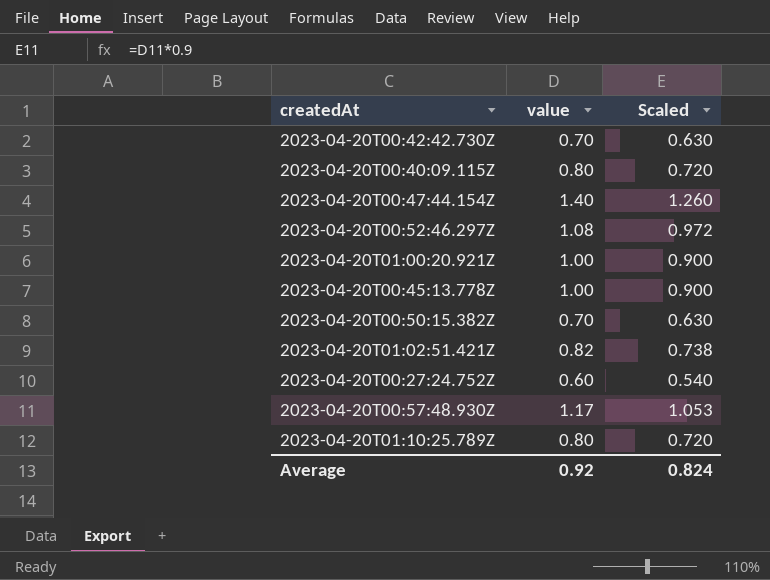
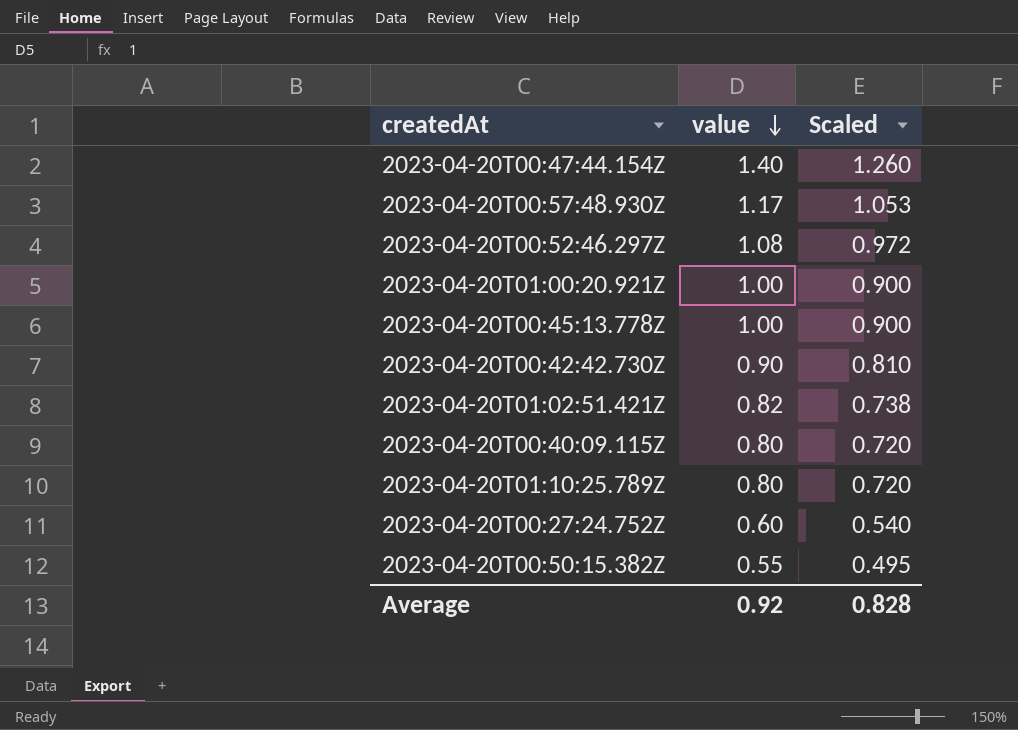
row order: none -> value descending
2023-04-20T00:42:42.730Z | value: 0.70 -> 0.90
2023-04-20T00:42:42.730Z | Scaled: 0.630 -> 0.810
2023-04-20T00:50:15.382Z | value: 0.70 -> 0.55
2023-04-20T00:50:15.382Z | Scaled: 0.630 -> 0.495
Average | Scaled: 0.824 -> 0.828

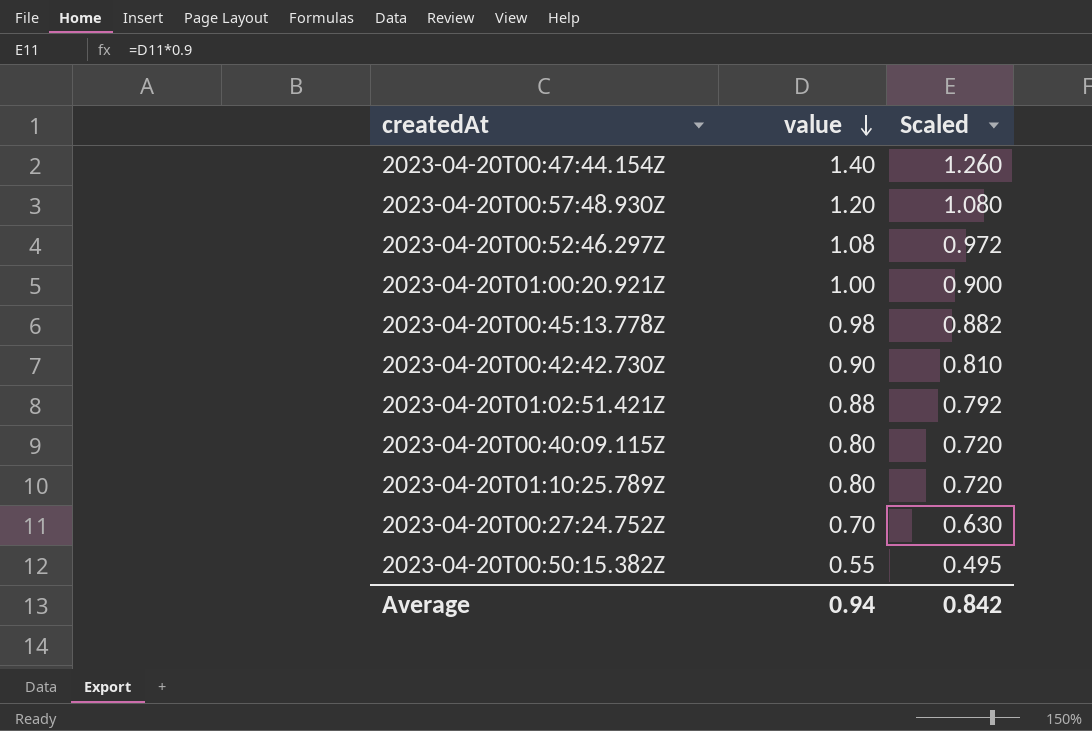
2023-04-20T00:57:48.930Z | value: 1.17 -> 1.20
2023-04-20T00:57:48.930Z | Scaled: 1.053 -> 1.080
2023-04-20T00:45:13.778Z | value: 1.00 -> 0.98
2023-04-20T00:45:13.778Z | Scaled: 0.900 -> 0.882
2023-04-20T01:02:51.421Z | value: 0.82 -> 0.88
2023-04-20T01:02:51.421Z | Scaled: 0.738 -> 0.792
2023-04-20T00:27:24.752Z | value: 0.60 -> 0.70
2023-04-20T00:27:24.752Z | Scaled: 0.540 -> 0.630
Average | value: 0.92 -> 0.94
Average | Scaled: 0.828 -> 0.842

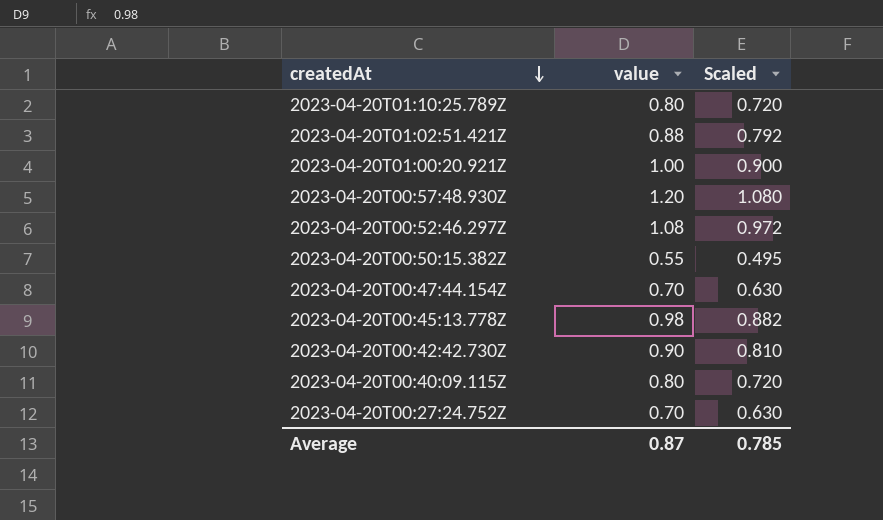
row order: value descending -> createdAt descending
2023-04-20T00:47:44.154Z | value: 1.40 -> 0.70
2023-04-20T00:47:44.154Z | Scaled: 1.260 -> 0.630
Average | value: 0.94 -> 0.87
Average | Scaled: 0.842 -> 0.785

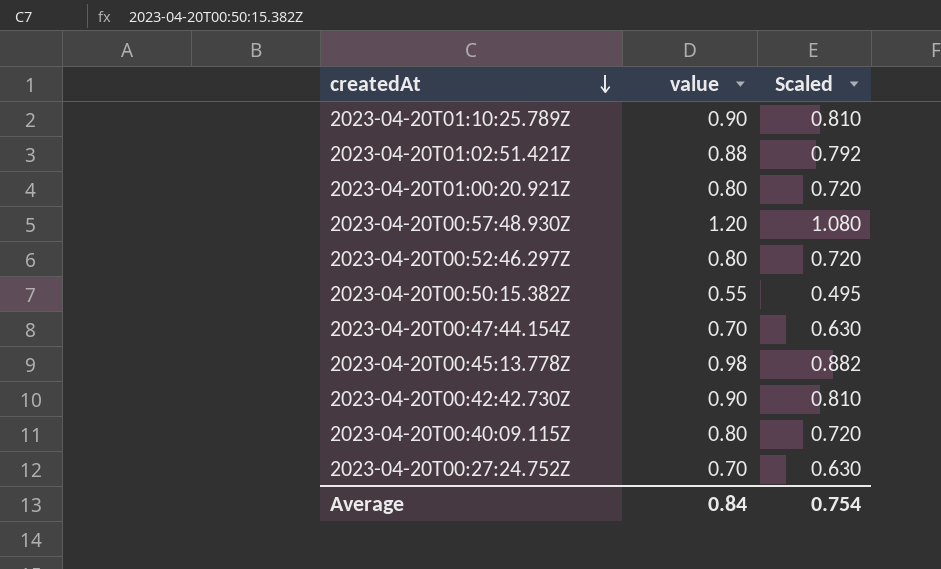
2023-04-20T01:10:25.789Z | value: 0.80 -> 0.90
2023-04-20T01:10:25.789Z | Scaled: 0.720 -> 0.810
2023-04-20T01:00:20.921Z | value: 1.00 -> 0.80
2023-04-20T01:00:20.921Z | Scaled: 0.900 -> 0.720
2023-04-20T00:52:46.297Z | value: 1.08 -> 0.80
2023-04-20T00:52:46.297Z | Scaled: 0.972 -> 0.720
Average | value: 0.87 -> 0.84
Average | Scaled: 0.785 -> 0.754

